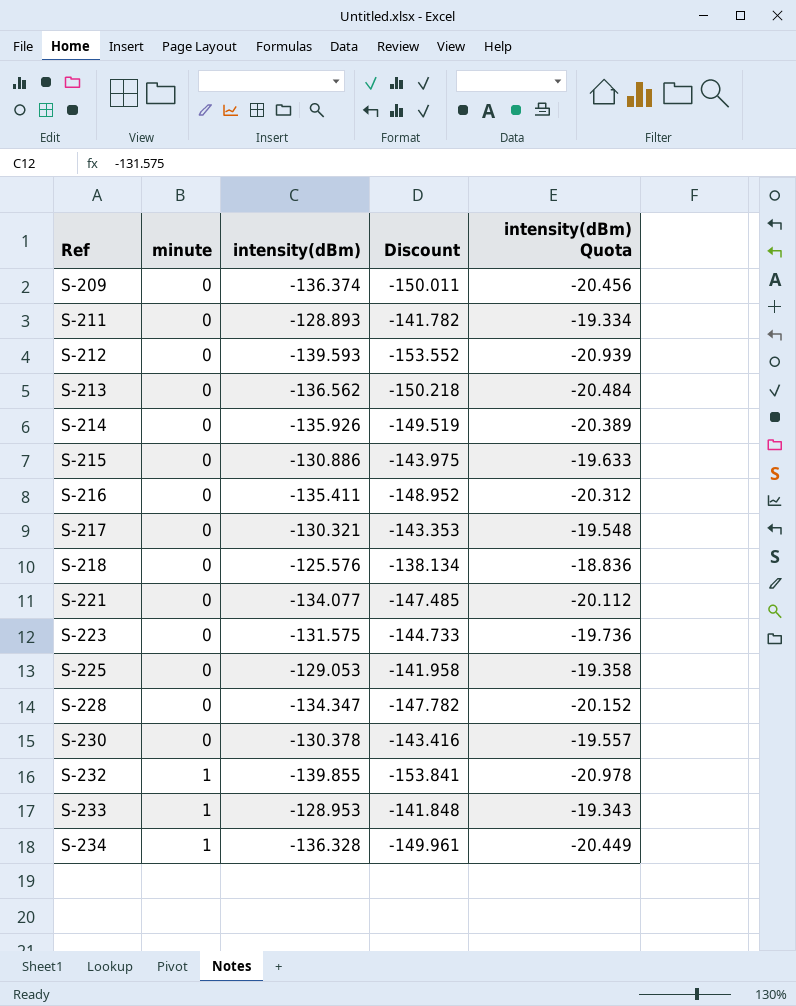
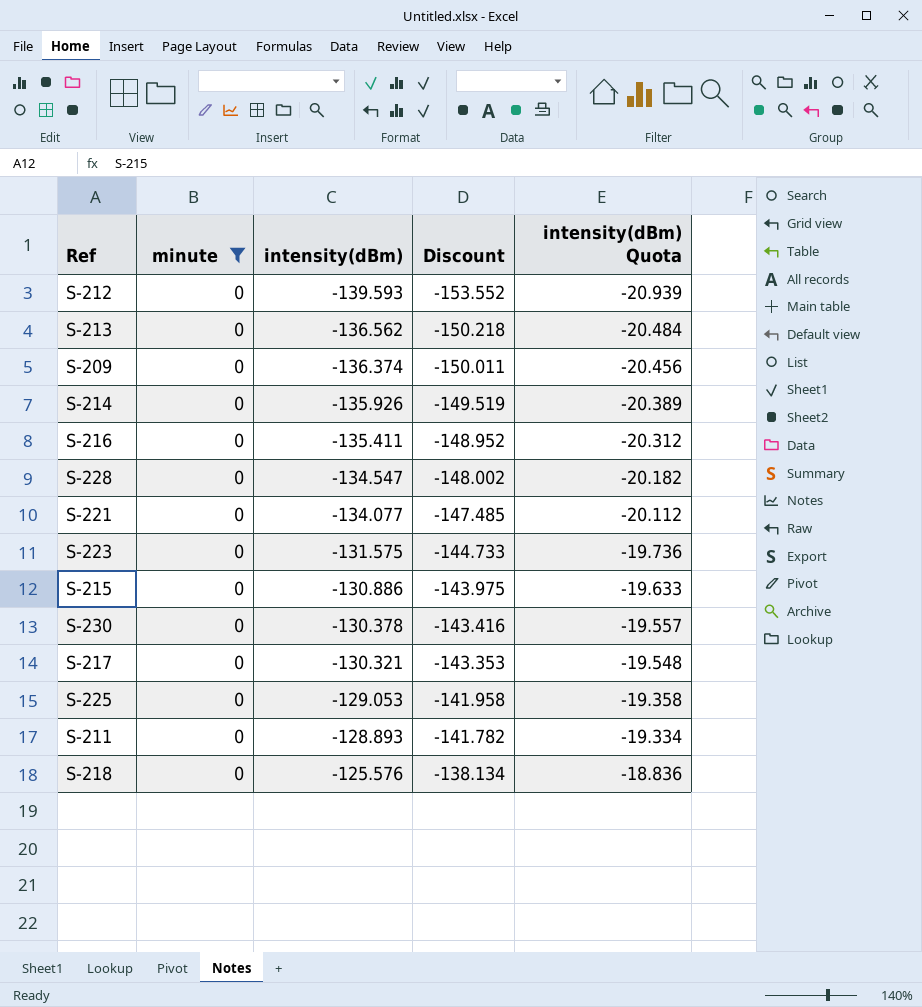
filter: none -> minute = 0
row order: Ref ascending -> intensity(dBm) ascending
S-228 | intensity(dBm): -134.347 -> -134.547
S-228 | Discount: -147.782 -> -148.002
S-228 | intensity(dBm) Quota: -20.152 -> -20.182

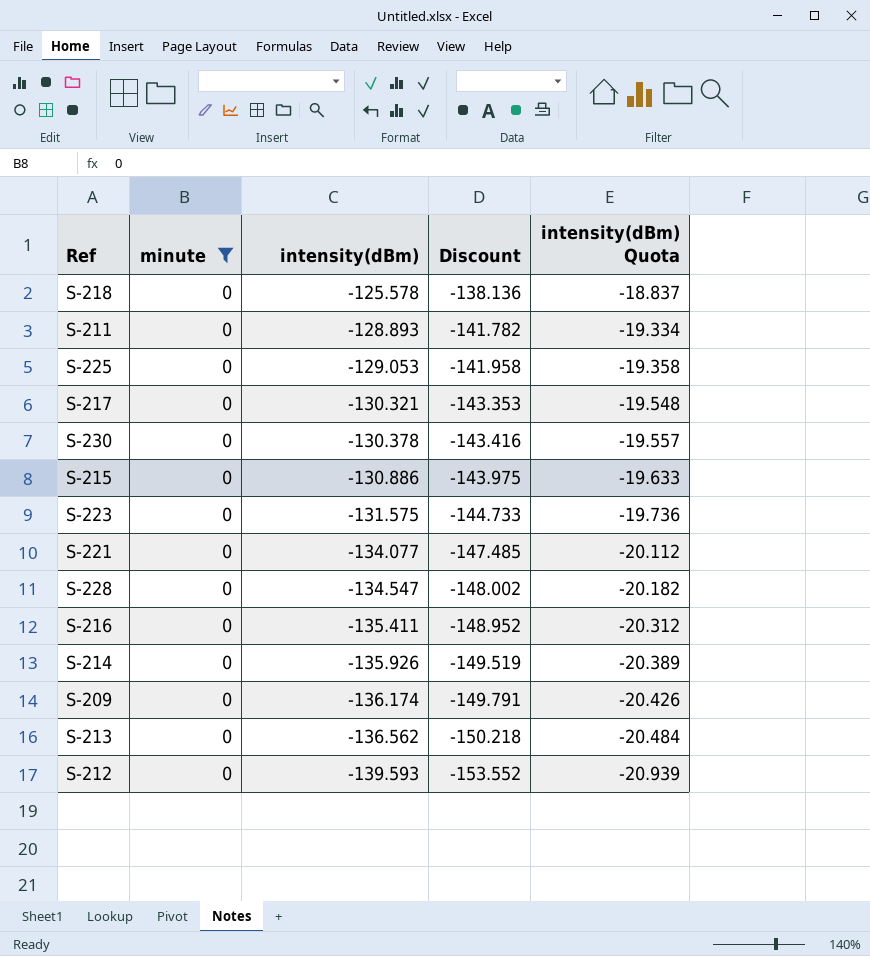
row order: intensity(dBm) ascending -> intensity(dBm) descending
S-218 | intensity(dBm): -125.576 -> -125.578
S-218 | Discount: -138.134 -> -138.136
S-218 | intensity(dBm) Quota: -18.836 -> -18.837
S-209 | intensity(dBm): -136.374 -> -136.174
S-209 | Discount: -150.011 -> -149.791
S-209 | intensity(dBm) Quota: -20.456 -> -20.426

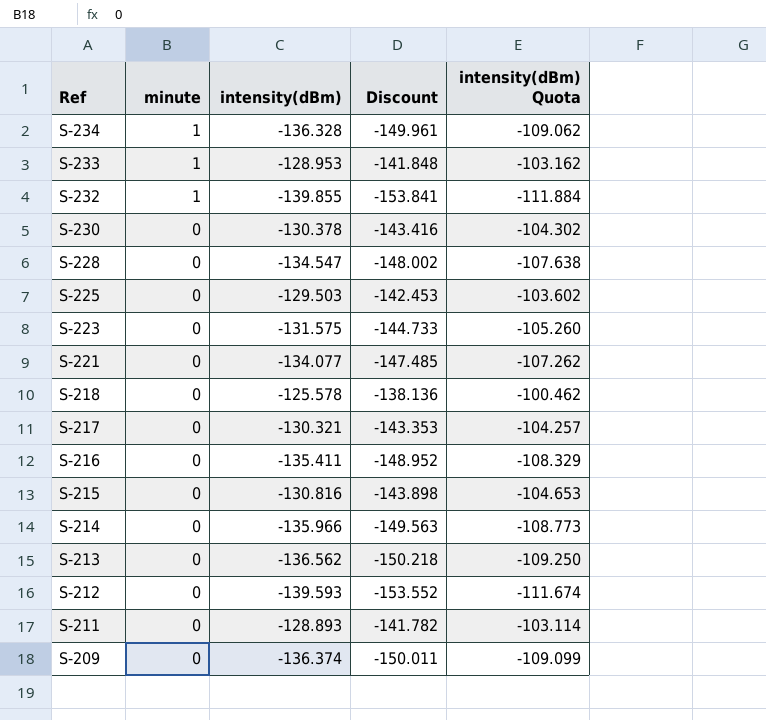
filter: minute = 0 -> none
row order: intensity(dBm) descending -> Ref descending
column intensity(dBm) Quota | formula: [intensity(dBm)] * 0.15 -> [intensity(dBm)] * 0.8
S-225 | intensity(dBm): -129.053 -> -129.503
S-225 | Discount: -141.958 -> -142.453
S-215 | intensity(dBm): -130.886 -> -130.816
S-215 | Discount: -143.975 -> -143.898
S-214 | intensity(dBm): -135.926 -> -135.966
S-214 | Discount: -149.519 -> -149.563
S-209 | intensity(dBm): -136.174 -> -136.374
S-209 | Discount: -149.791 -> -150.011

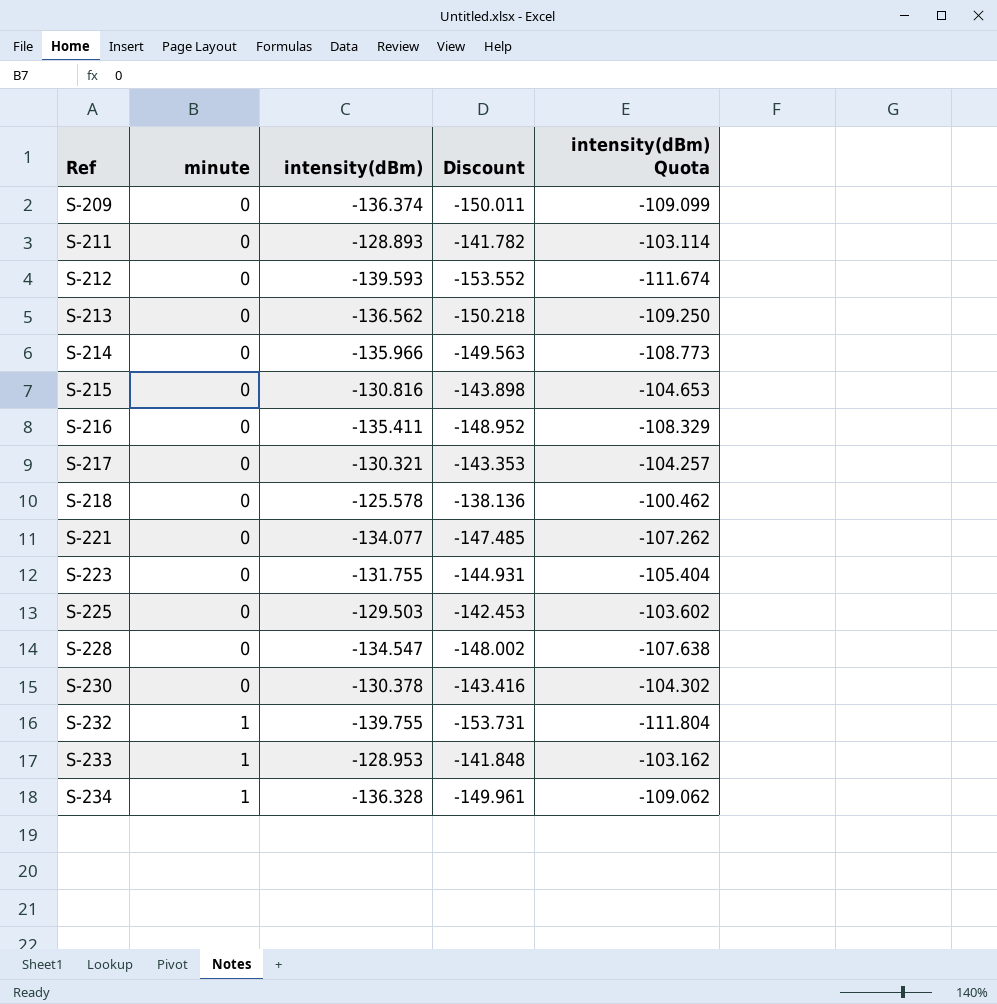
row order: Ref descending -> Ref ascending
S-223 | intensity(dBm): -131.575 -> -131.755
S-223 | Discount: -144.733 -> -144.931
S-223 | intensity(dBm) Quota: -105.260 -> -105.404
S-232 | intensity(dBm): -139.855 -> -139.755
S-232 | Discount: -153.841 -> -153.731
S-232 | intensity(dBm) Quota: -111.884 -> -111.804

